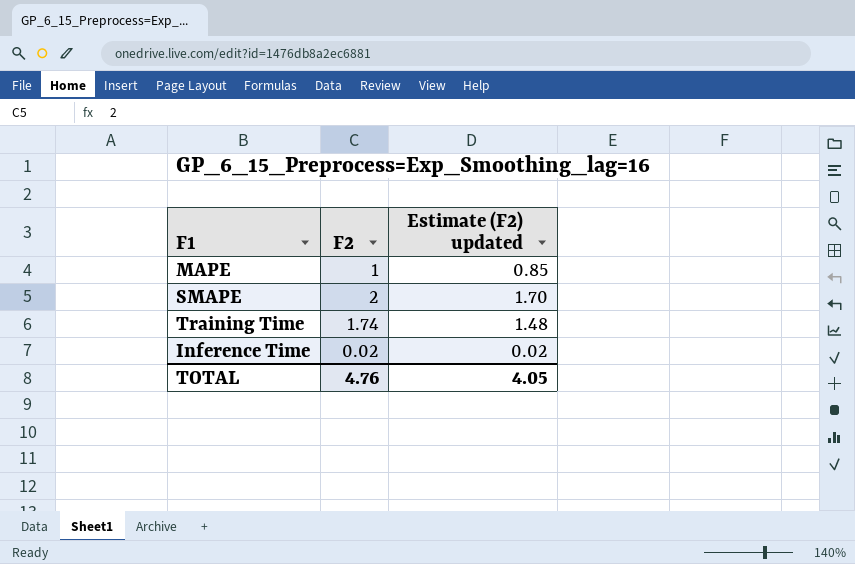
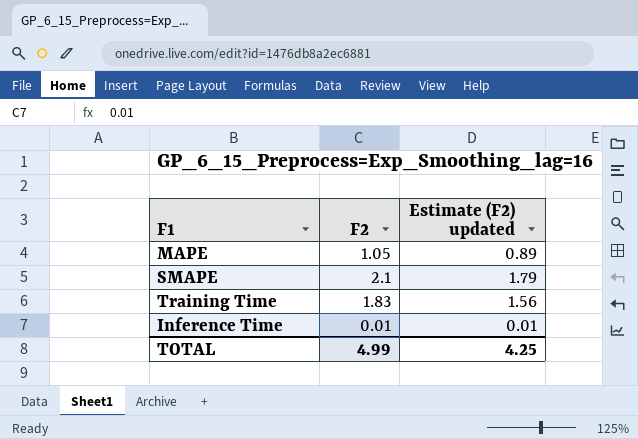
MAPE | F2: 1 -> 1.05
MAPE | Estimate (F2) updated: 0.85 -> 0.89
SMAPE | F2: 2 -> 2.1
SMAPE | Estimate (F2) updated: 1.70 -> 1.79
Training Time | F2: 1.74 -> 1.83
Training Time | Estimate (F2) updated: 1.48 -> 1.56
Inference Time | F2: 0.02 -> 0.01
Inference Time | Estimate (F2) updated: 0.02 -> 0.01
TOTAL | F2: 4.76 -> 4.99
TOTAL | Estimate (F2) updated: 4.05 -> 4.25

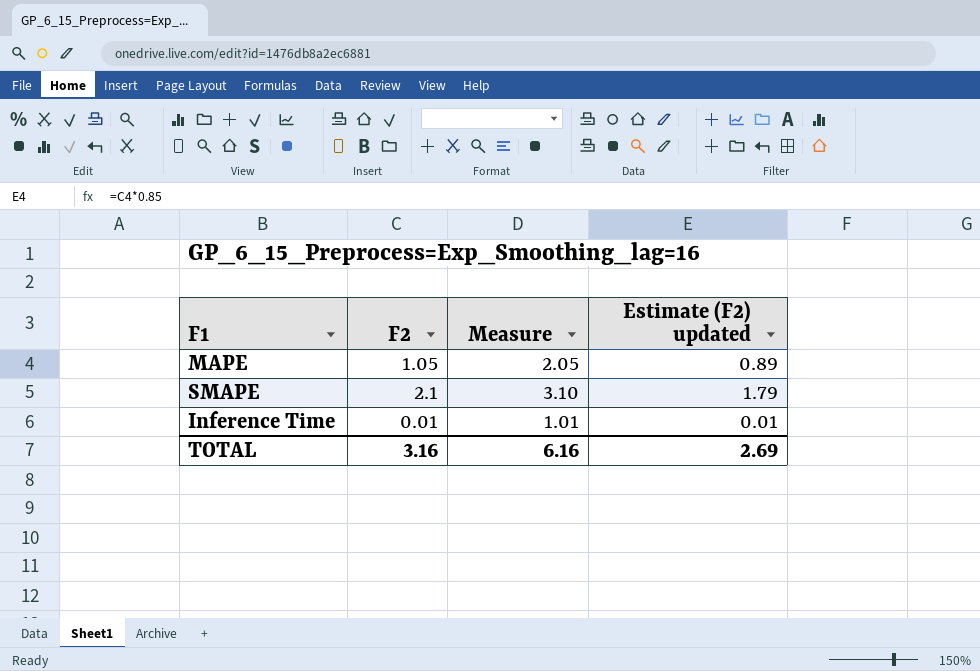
column Measure | formula: none -> [F2] + 1
row Training Time: 1.83 | 1.56 -> none
TOTAL | F2: 4.99 -> 3.16
TOTAL | Estimate (F2) updated: 4.25 -> 2.69

